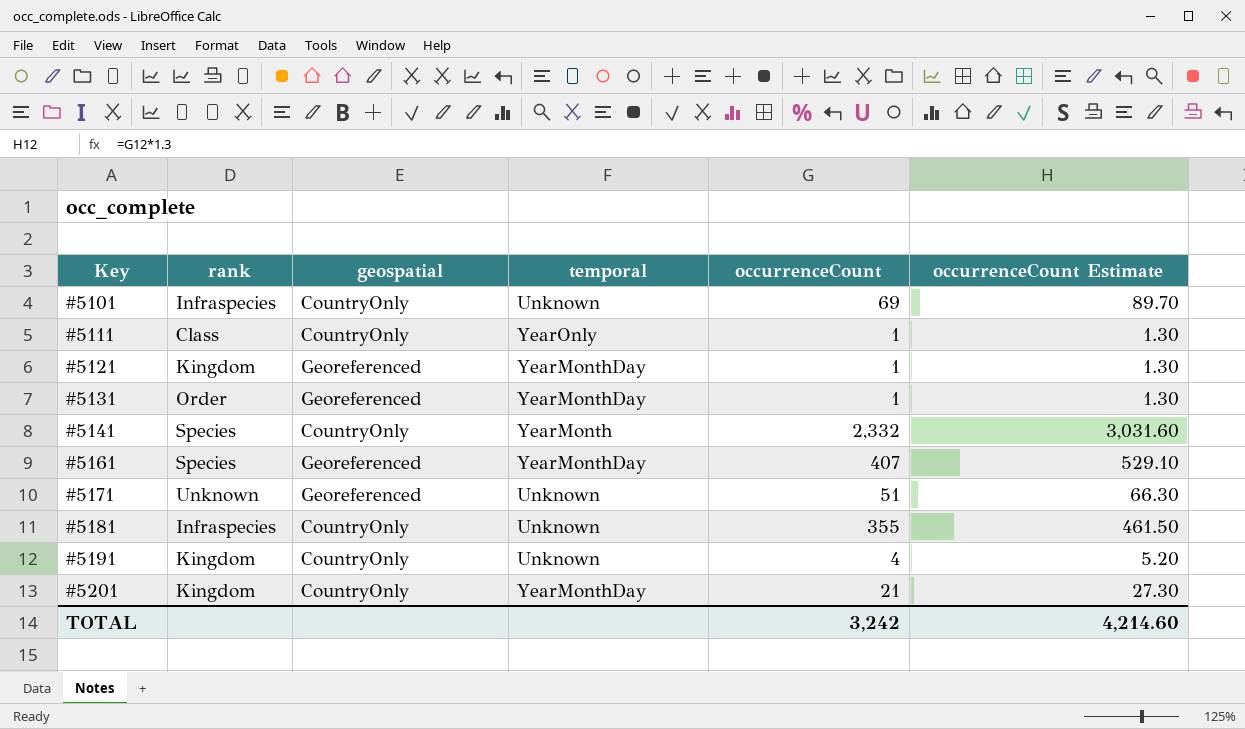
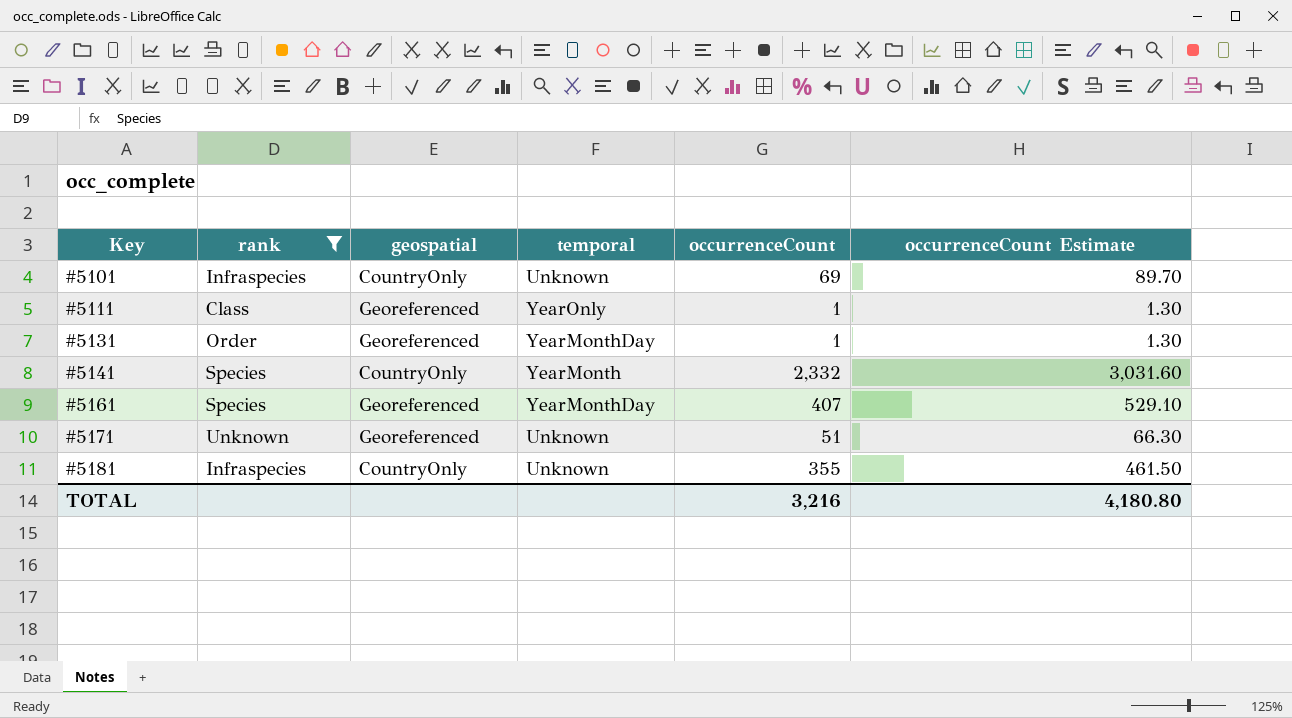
filter: none -> rank != Kingdom
#5111 | geospatial: CountryOnly -> Georeferenced
TOTAL | occurrenceCount: 3,242 -> 3,216
TOTAL | occurrenceCount Estimate: 4,214.60 -> 4,180.80

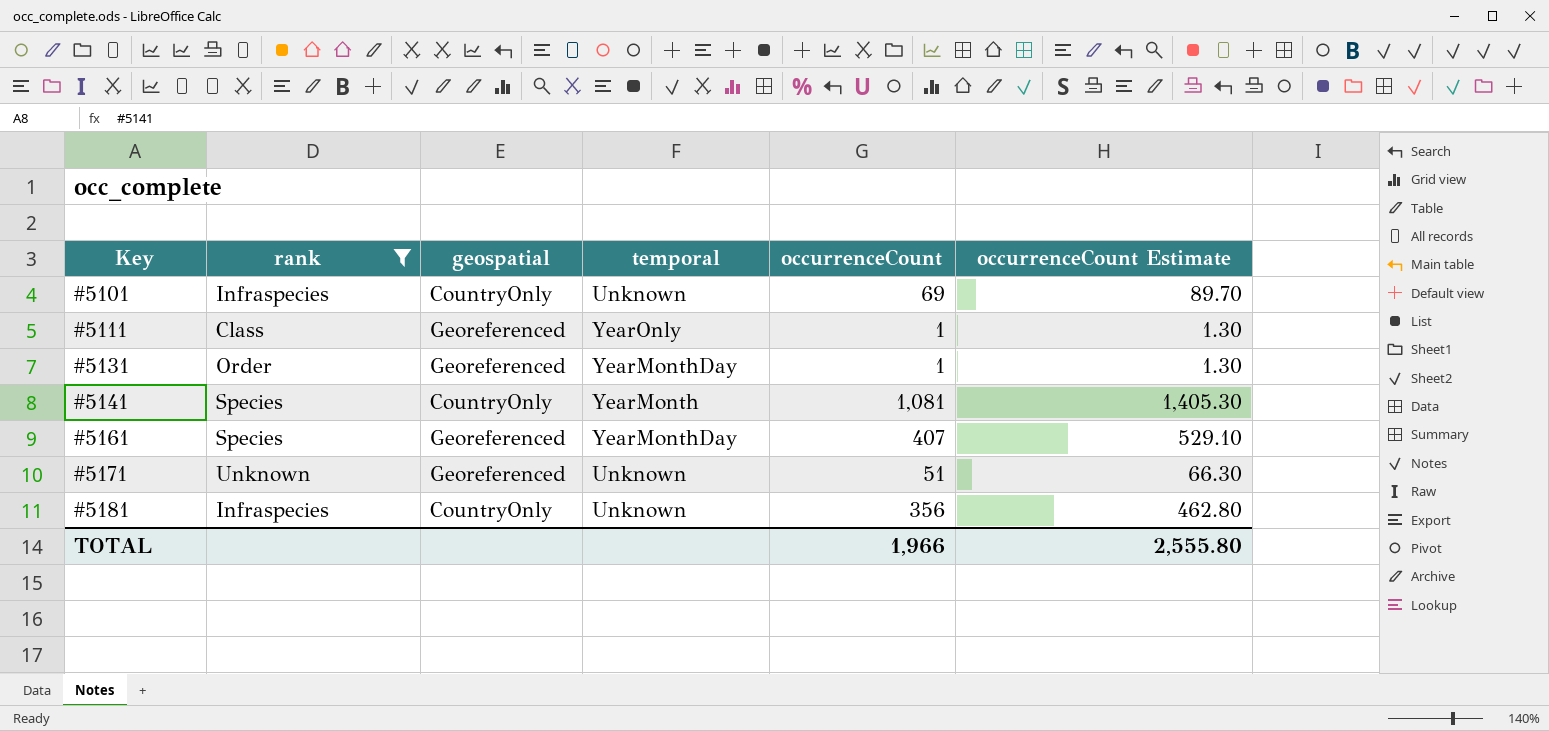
#5141 | occurrenceCount: 2,332 -> 1,081
#5141 | occurrenceCount Estimate: 3,031.60 -> 1,405.30
#5181 | occurrenceCount: 355 -> 356
#5181 | occurrenceCount Estimate: 461.50 -> 462.80
TOTAL | occurrenceCount: 3,216 -> 1,966
TOTAL | occurrenceCount Estimate: 4,180.80 -> 2,555.80

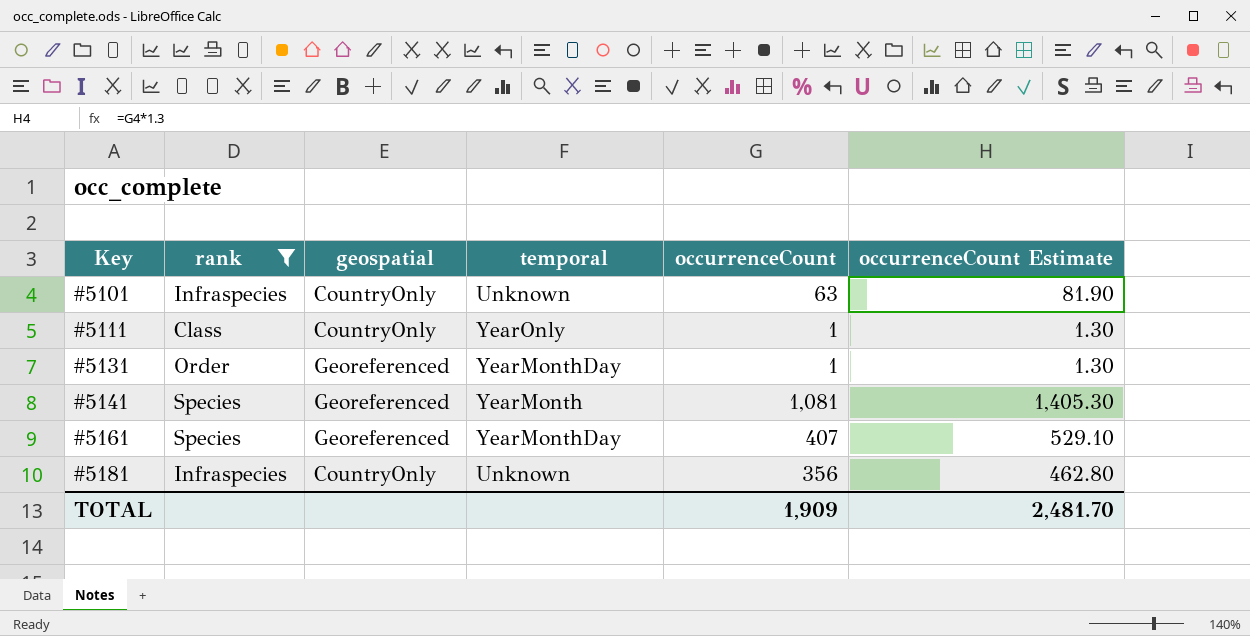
row #5171: Unknown | Georeferenced | Unknown | 51 | 66.30 -> none
#5101 | occurrenceCount: 69 -> 63
#5101 | occurrenceCount Estimate: 89.70 -> 81.90
#5111 | geospatial: Georeferenced -> CountryOnly
#5141 | geospatial: CountryOnly -> Georeferenced
TOTAL | occurrenceCount: 1,966 -> 1,909
TOTAL | occurrenceCount Estimate: 2,555.80 -> 2,481.70

